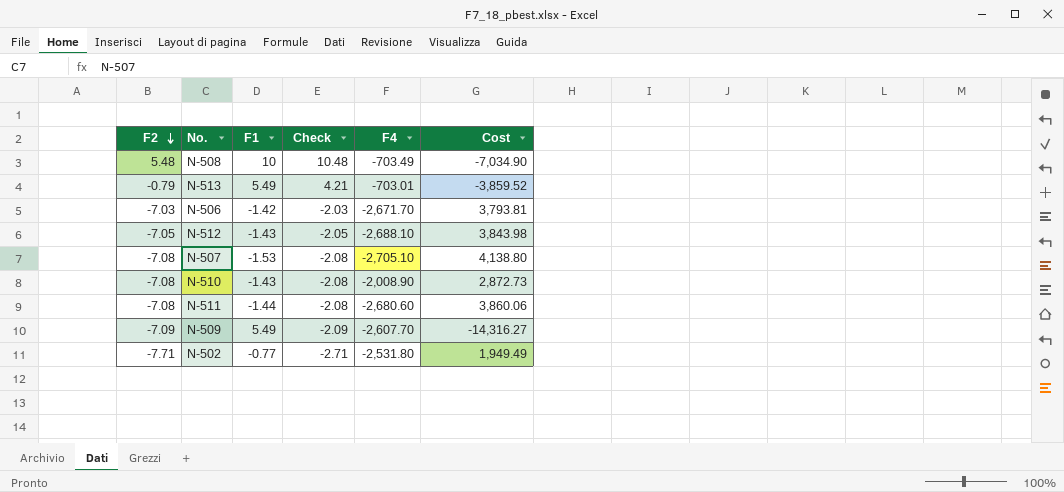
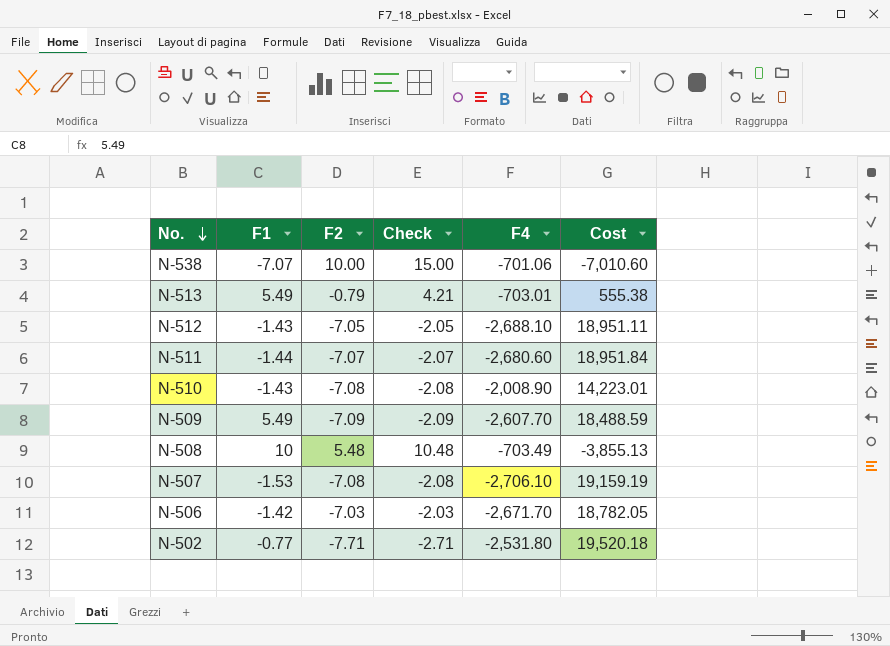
row order: F2 descending -> No. descending
column F2 | position: 1 -> 3
column Cost | formula: [F1] * [F4] -> [F2] * [F4]
row N-538: none -> -7.07 | 10.00 | 15.00 | -701.06 | -7,010.60
N-511 | F2: -7.08 -> -7.07
N-511 | Check: -2.08 -> -2.07
N-507 | F4: -2,705.10 -> -2,706.10

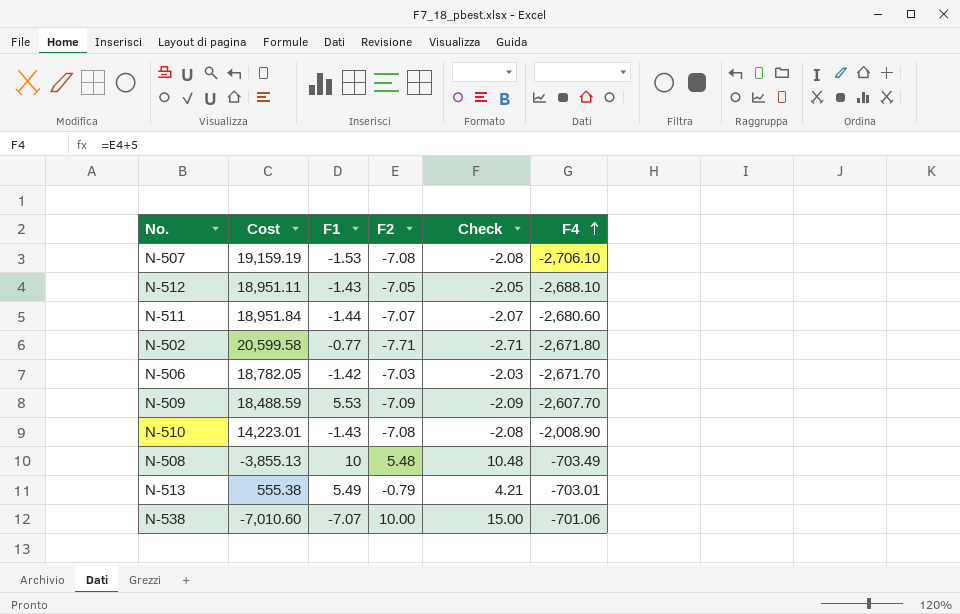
row order: No. descending -> F4 ascending
column Cost | position: 6 -> 2
N-502 | Cost: 19,520.18 -> 20,599.58
N-502 | F4: -2,531.80 -> -2,671.80
N-509 | F1: 5.49 -> 5.53

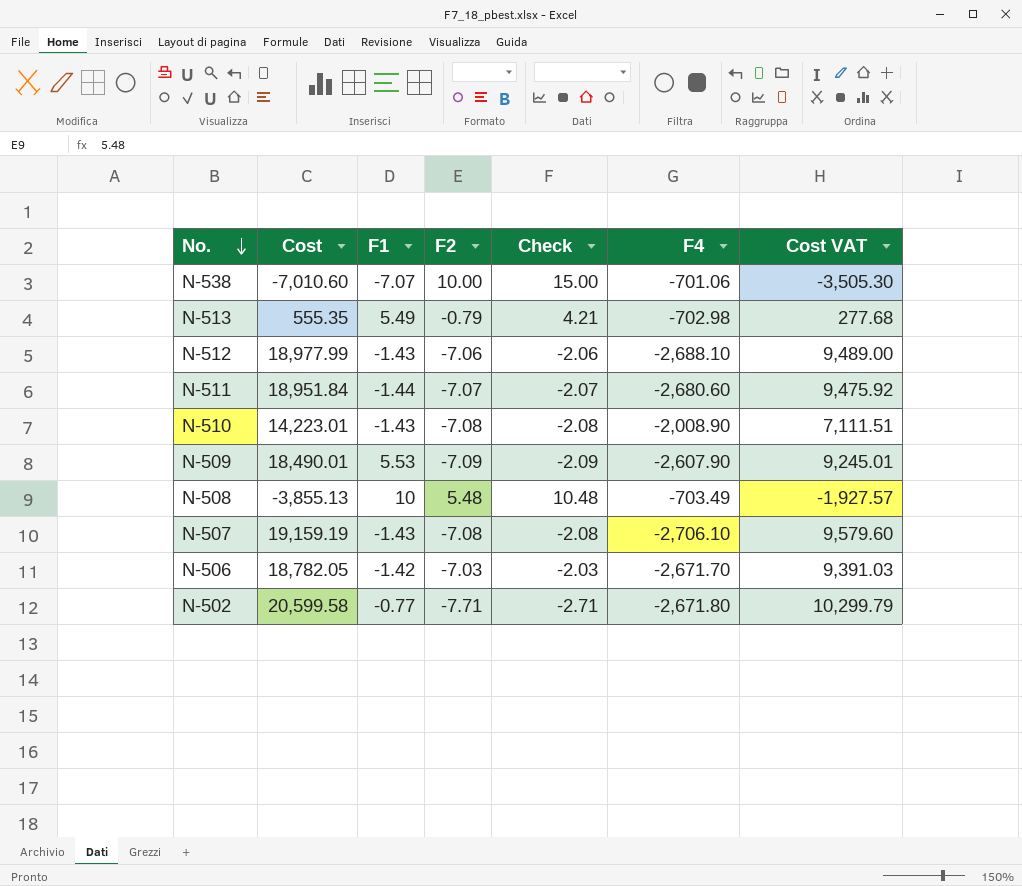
row order: F4 ascending -> No. descending
column Cost VAT | formula: none -> [Cost] * 0.5
N-513 | Cost: 555.38 -> 555.35
N-513 | F4: -703.01 -> -702.98
N-512 | Cost: 18,951.11 -> 18,977.99
N-512 | F2: -7.05 -> -7.06
N-512 | Check: -2.05 -> -2.06
N-509 | Cost: 18,488.59 -> 18,490.01
N-509 | F4: -2,607.70 -> -2,607.90
N-507 | F1: -1.53 -> -1.43

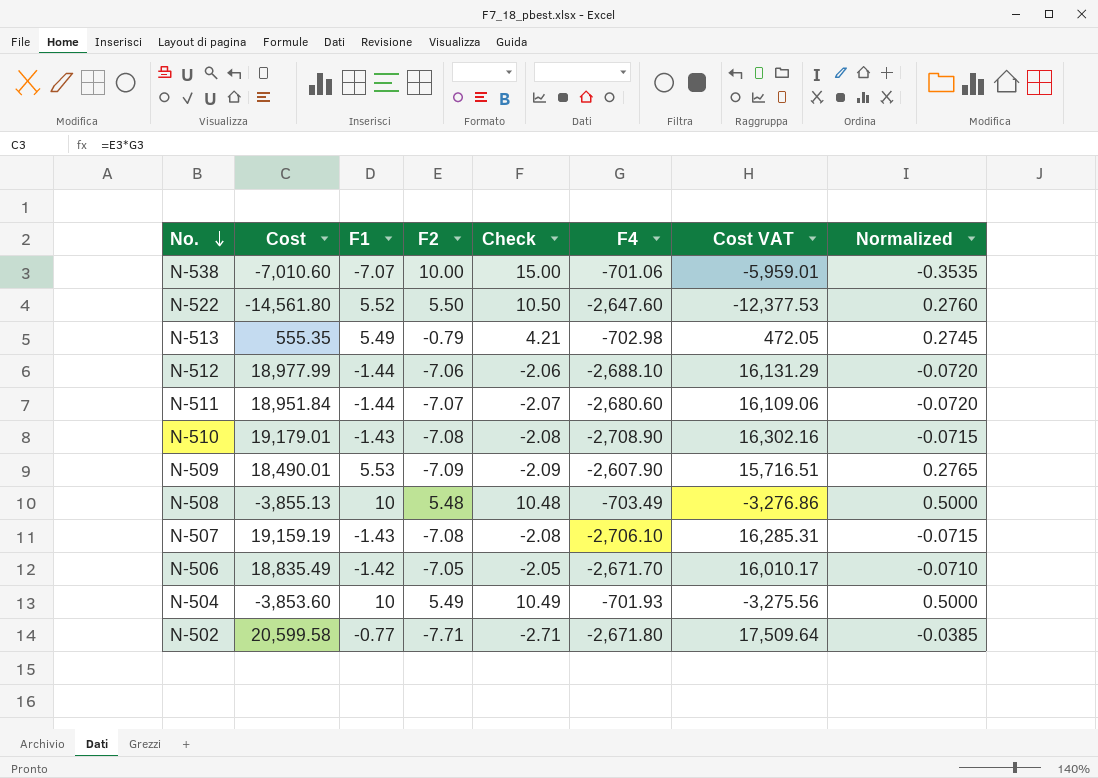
column Cost VAT | formula: [Cost] * 0.5 -> [Cost] * 0.85
column Normalized | formula: none -> [F1] * 0.05
row N-522: none -> -14,561.80 | 5.52 | 5.50 | 10.50 | -2,647.60 | -12,377.53 | 0.2760
N-512 | F1: -1.43 -> -1.44
N-510 | Cost: 14,223.01 -> 19,179.01
N-510 | F4: -2,008.90 -> -2,708.90
N-506 | Cost: 18,782.05 -> 18,835.49
N-506 | F2: -7.03 -> -7.05
N-506 | Check: -2.03 -> -2.05
row N-504: none -> -3,853.60 | 10 | 5.49 | 10.49 | -701.93 | -3,275.56 | 0.5000

